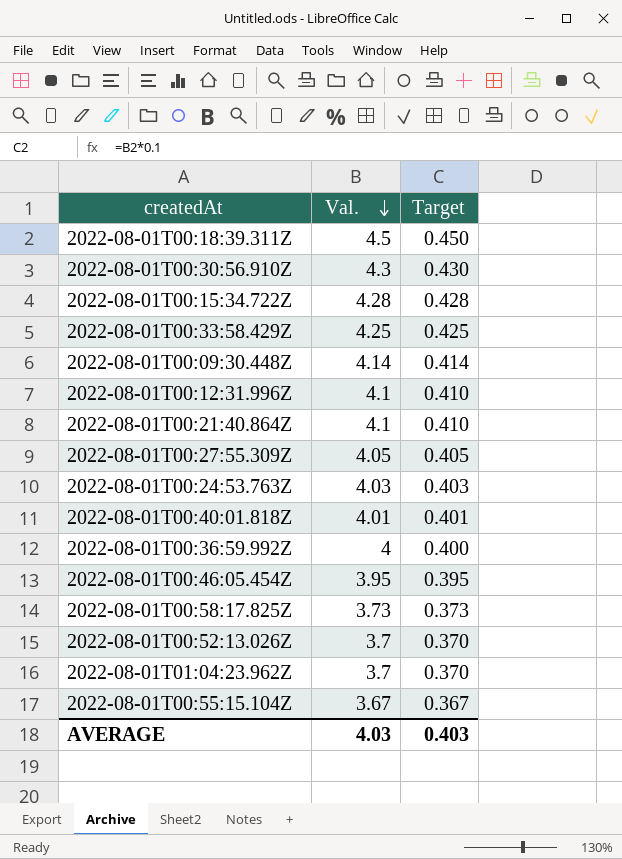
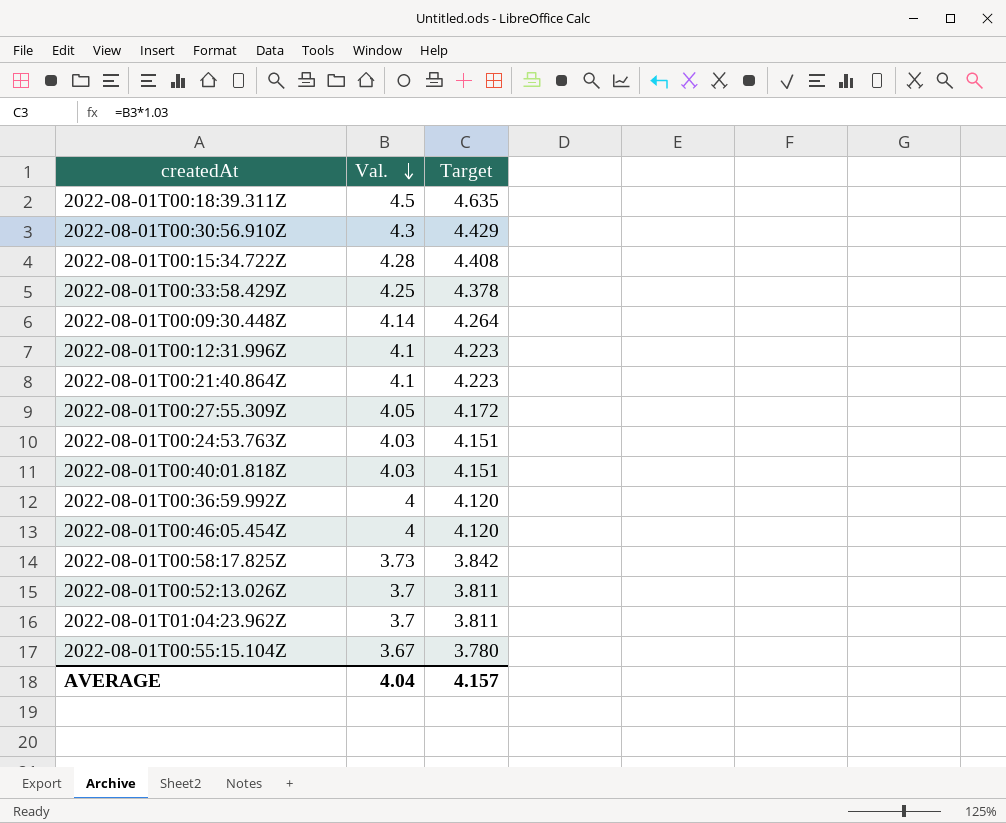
column Target | formula: [Val.] * 0.1 -> [Val.] * 1.03
2022-08-01T00:40:01.818Z | Val.: 4.01 -> 4.03
2022-08-01T00:46:05.454Z | Val.: 3.95 -> 4
AVERAGE | Val.: 4.03 -> 4.04
AVERAGE | Target: 0.403 -> 4.157

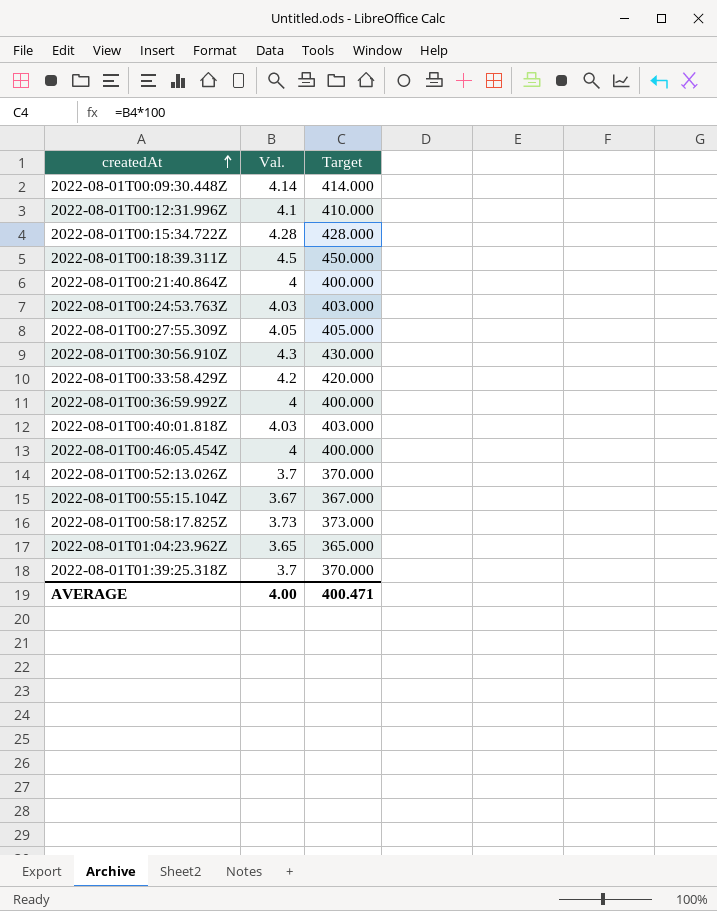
row order: Val. descending -> createdAt ascending
column Target | formula: [Val.] * 1.03 -> [Val.] * 100
2022-08-01T00:21:40.864Z | Val.: 4.1 -> 4
2022-08-01T00:33:58.429Z | Val.: 4.25 -> 4.2
2022-08-01T01:04:23.962Z | Val.: 3.7 -> 3.65
row 2022-08-01T01:39:25.318Z: none -> 3.7 | 370.000
AVERAGE | Val.: 4.04 -> 4.00
AVERAGE | Target: 4.157 -> 400.471

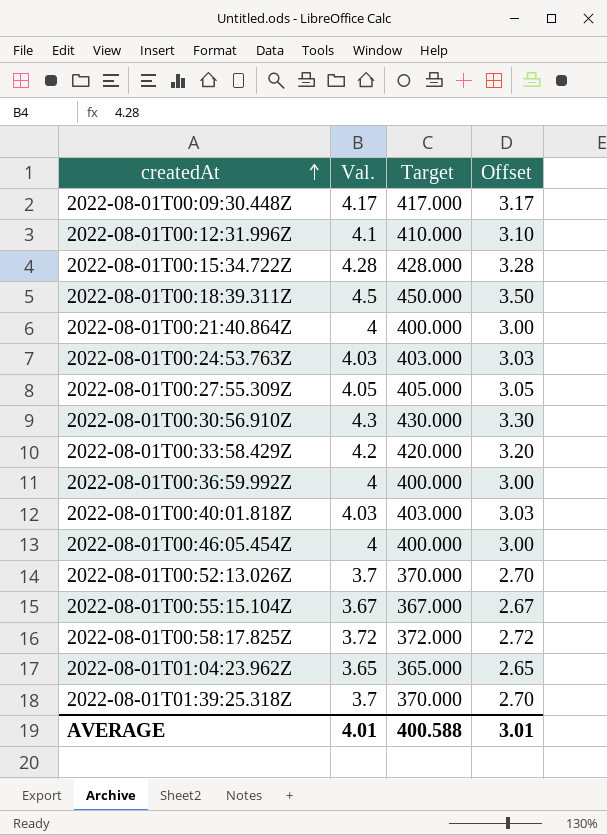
column Offset | formula: none -> [Val.] - 1
2022-08-01T00:09:30.448Z | Val.: 4.14 -> 4.17
2022-08-01T00:09:30.448Z | Target: 414.000 -> 417.000
2022-08-01T00:58:17.825Z | Val.: 3.73 -> 3.72
2022-08-01T00:58:17.825Z | Target: 373.000 -> 372.000
AVERAGE | Val.: 4.00 -> 4.01
AVERAGE | Target: 400.471 -> 400.588

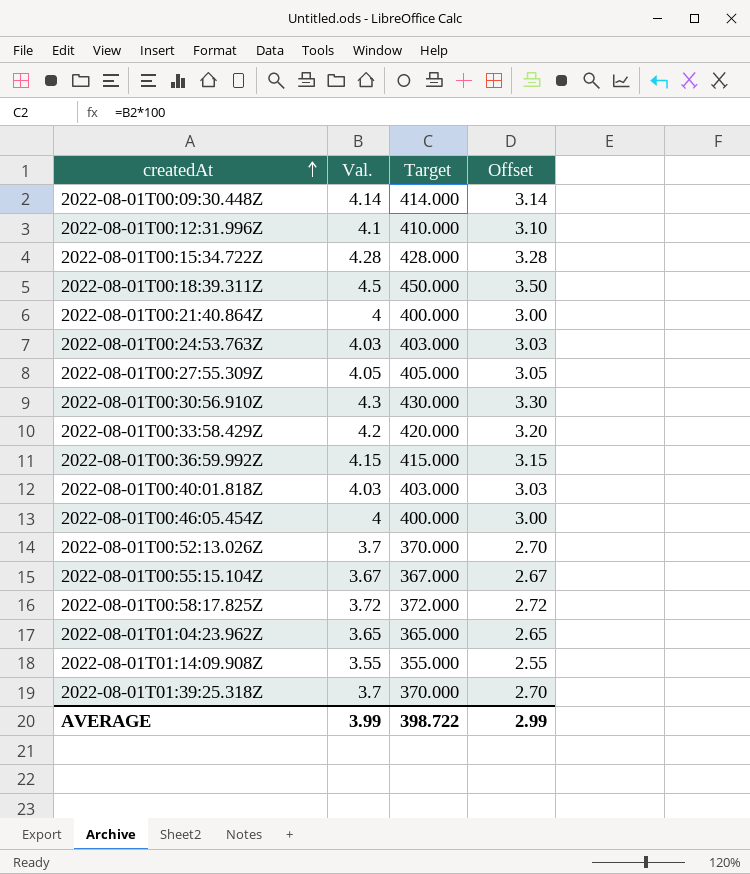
2022-08-01T00:09:30.448Z | Val.: 4.17 -> 4.14
2022-08-01T00:09:30.448Z | Target: 417.000 -> 414.000
2022-08-01T00:09:30.448Z | Offset: 3.17 -> 3.14
2022-08-01T00:36:59.992Z | Val.: 4 -> 4.15
2022-08-01T00:36:59.992Z | Target: 400.000 -> 415.000
2022-08-01T00:36:59.992Z | Offset: 3.00 -> 3.15
row 2022-08-01T01:14:09.908Z: none -> 3.55 | 355.000 | 2.55
AVERAGE | Val.: 4.01 -> 3.99
AVERAGE | Target: 400.588 -> 398.722
AVERAGE | Offset: 3.01 -> 2.99

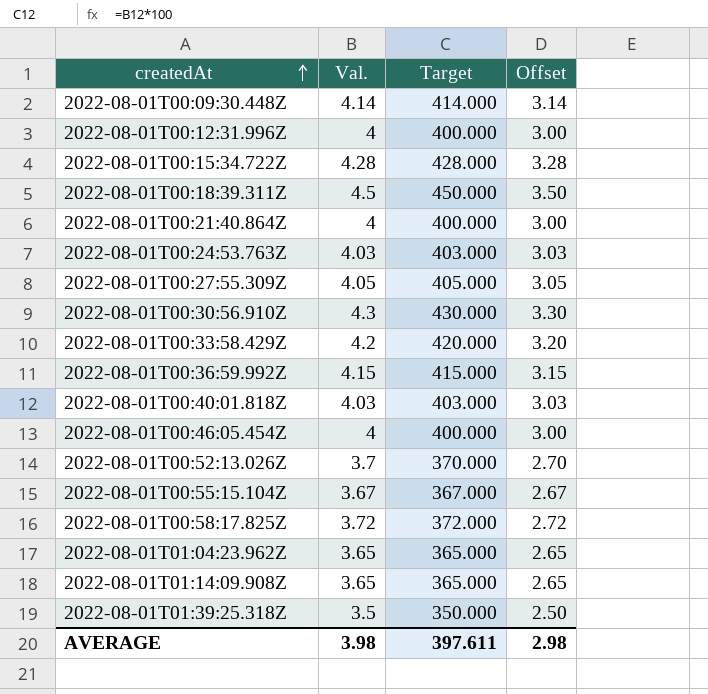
2022-08-01T00:12:31.996Z | Val.: 4.1 -> 4
2022-08-01T00:12:31.996Z | Target: 410.000 -> 400.000
2022-08-01T00:12:31.996Z | Offset: 3.10 -> 3.00
2022-08-01T01:14:09.908Z | Val.: 3.55 -> 3.65
2022-08-01T01:14:09.908Z | Target: 355.000 -> 365.000
2022-08-01T01:14:09.908Z | Offset: 2.55 -> 2.65
2022-08-01T01:39:25.318Z | Val.: 3.7 -> 3.5
2022-08-01T01:39:25.318Z | Target: 370.000 -> 350.000
2022-08-01T01:39:25.318Z | Offset: 2.70 -> 2.50
AVERAGE | Val.: 3.99 -> 3.98
AVERAGE | Target: 398.722 -> 397.611
AVERAGE | Offset: 2.99 -> 2.98

